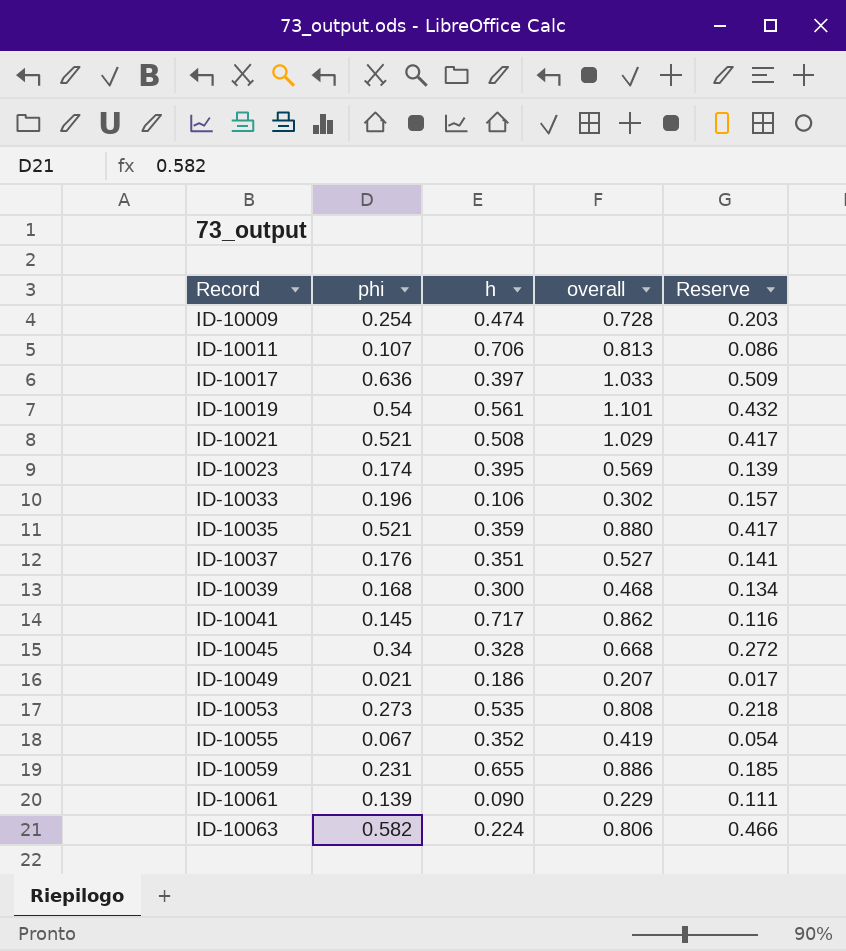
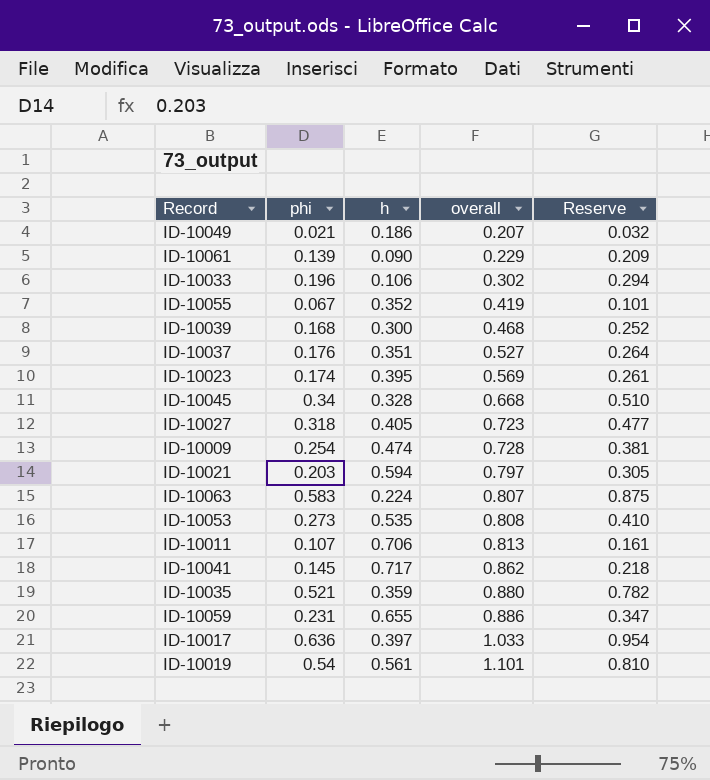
row order: Record ascending -> overall ascending
column Reserve | formula: [phi] * 0.8 -> [phi] * 1.5
row ID-10027: none -> 0.318 | 0.405 | 0.723 | 0.477
ID-10021 | phi: 0.521 -> 0.203
ID-10021 | h: 0.508 -> 0.594
ID-10021 | overall: 1.029 -> 0.797
ID-10063 | phi: 0.582 -> 0.583
ID-10063 | overall: 0.806 -> 0.807

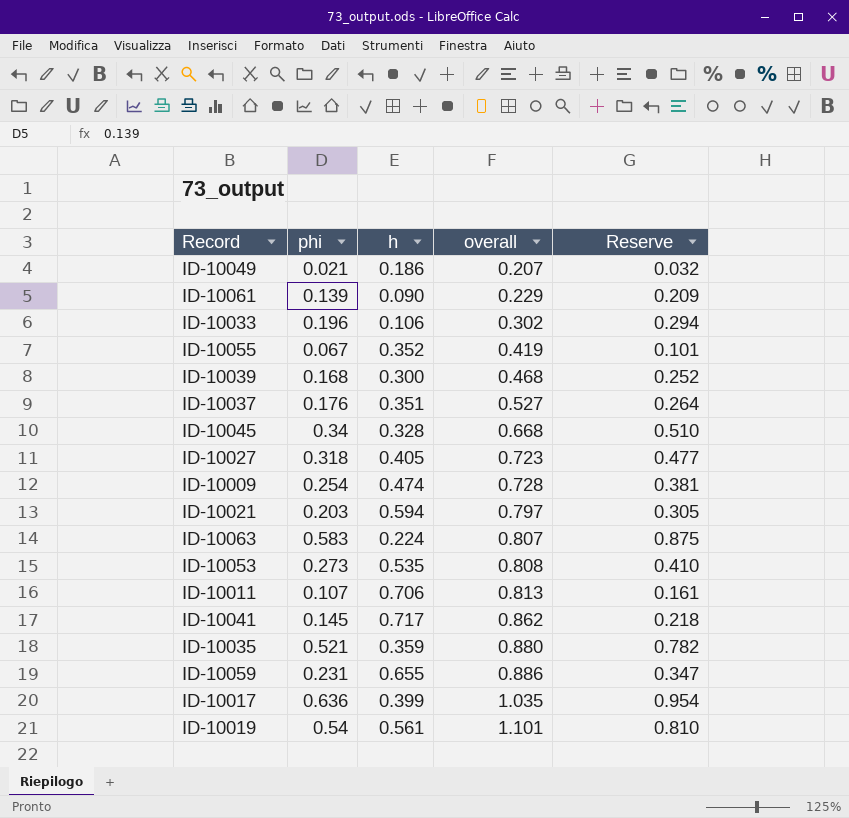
row ID-10023: 0.174 | 0.395 | 0.569 | 0.261 -> none
ID-10017 | h: 0.397 -> 0.399
ID-10017 | overall: 1.033 -> 1.035

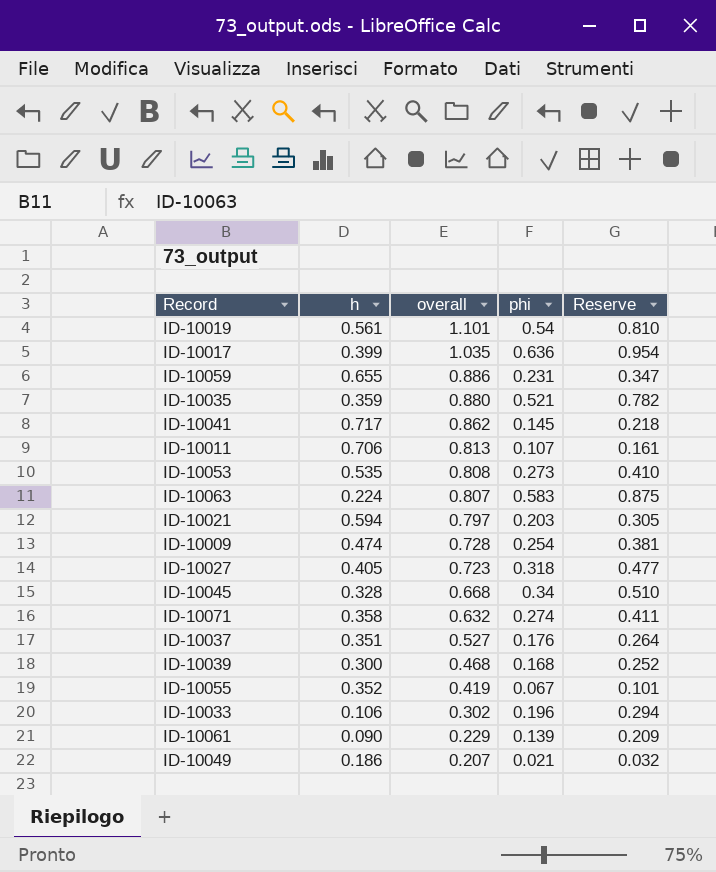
row order: overall ascending -> overall descending
column phi | position: 2 -> 4
row ID-10071: none -> 0.358 | 0.632 | 0.274 | 0.411

